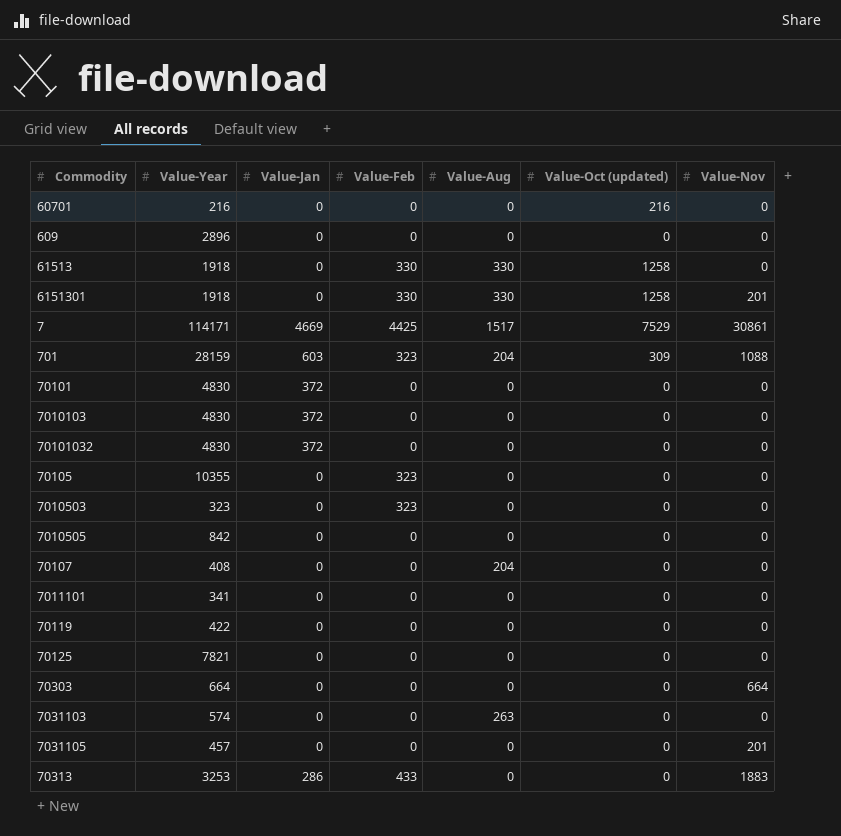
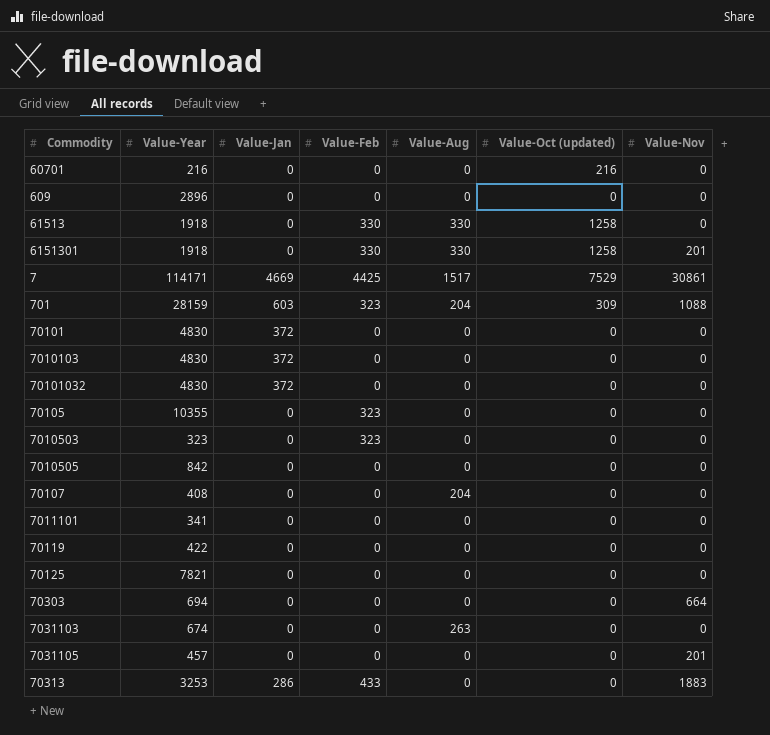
70303 | Value-Year: 664 -> 694
7031103 | Value-Year: 574 -> 674

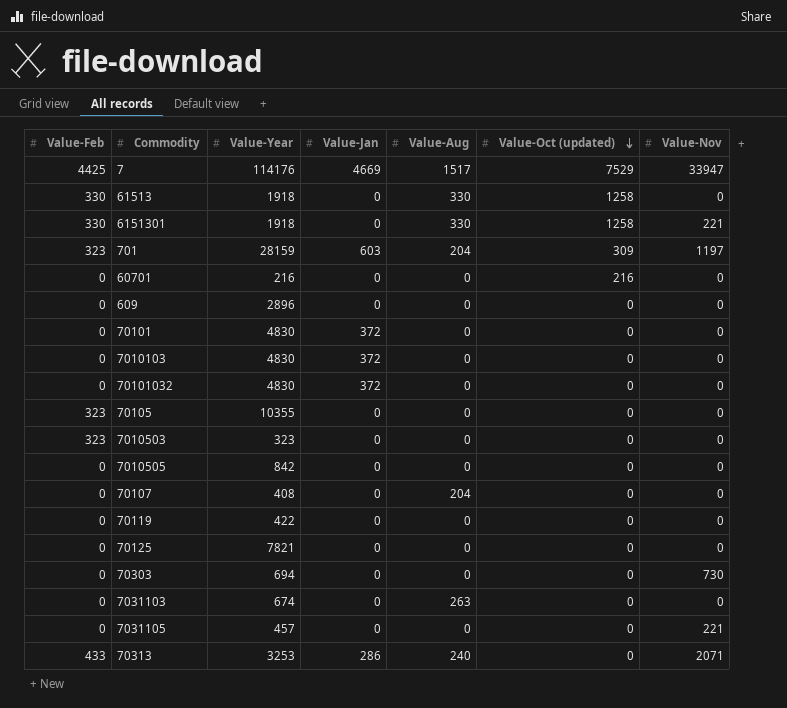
row order: none -> Value-Oct (updated) descending
column Value-Feb | position: 4 -> 1
row 7011101: 341 | 0 | 0 | 0 | 0 | 0 -> none
7 | Value-Year: 114171 -> 114176
7 | Value-Nov: 30861 -> 33947
6151301 | Value-Nov: 201 -> 221
701 | Value-Nov: 1088 -> 1197
70303 | Value-Nov: 664 -> 730
7031105 | Value-Nov: 201 -> 221
70313 | Value-Aug: 0 -> 240
70313 | Value-Nov: 1883 -> 2071

